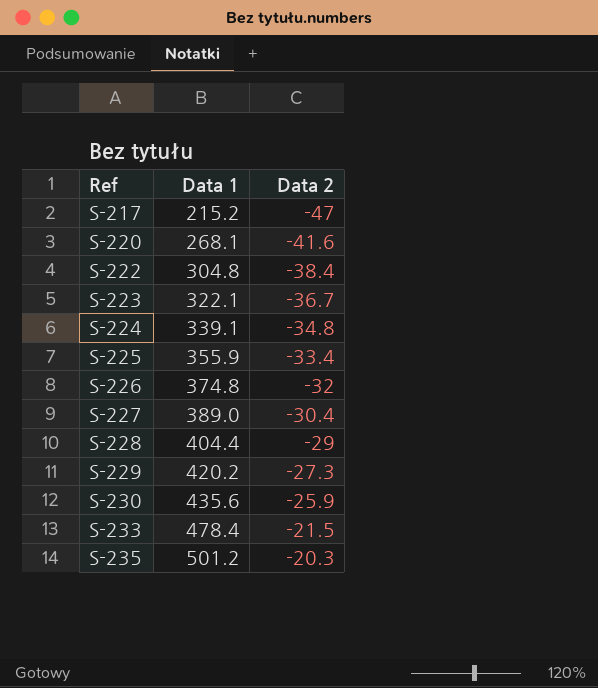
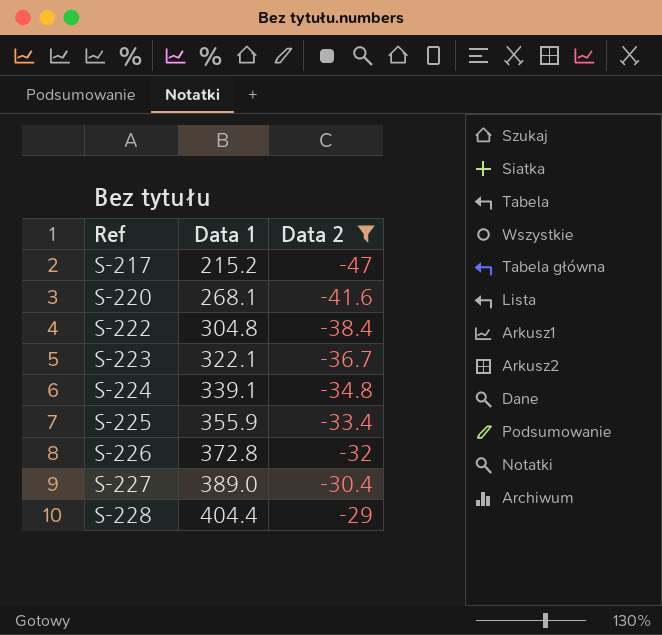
filter: none -> Data 2 <= -29
S-226 | Data 1: 374.8 -> 372.8

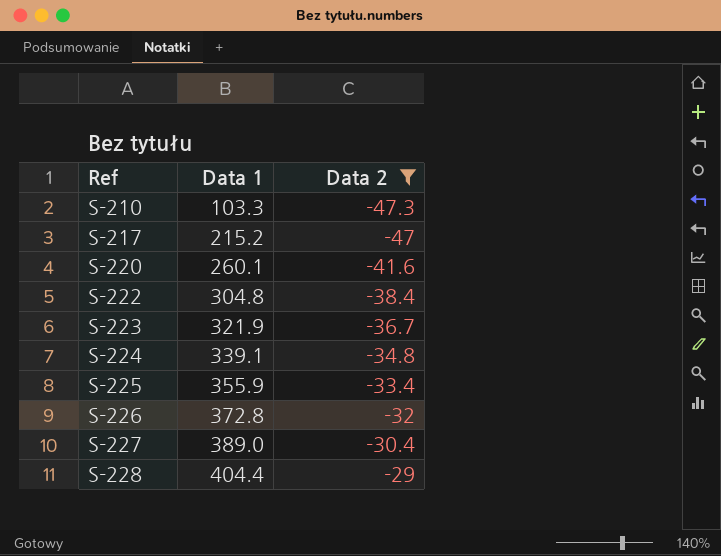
row S-210: none -> 103.3 | -47.3
S-220 | Data 1: 268.1 -> 260.1
S-223 | Data 1: 322.1 -> 321.9

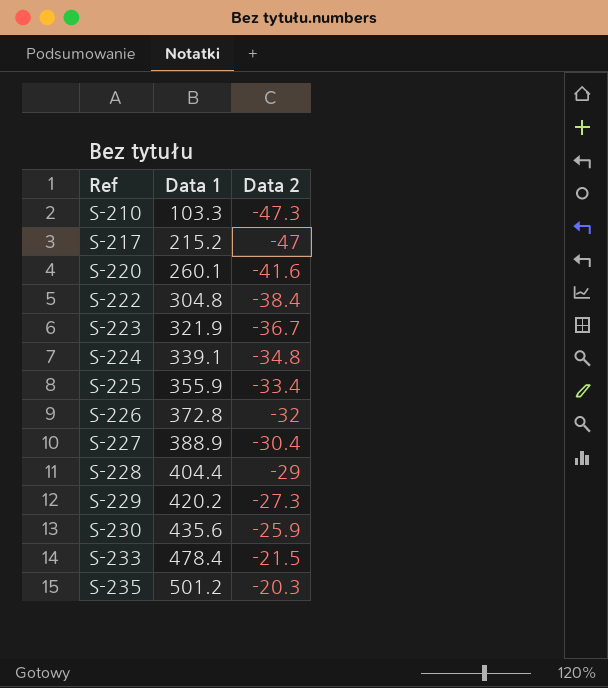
filter: Data 2 <= -29 -> none
S-227 | Data 1: 389.0 -> 388.9

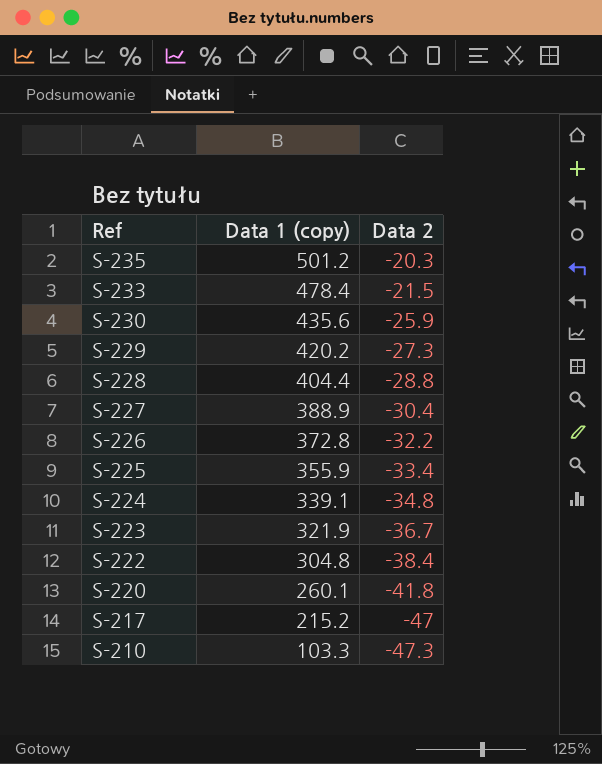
row order: Ref ascending -> Ref descending
column name: Data 1 -> Data 1 (copy)
S-228 | Data 2: -29 -> -28.8
S-226 | Data 2: -32 -> -32.2
S-220 | Data 2: -41.6 -> -41.8

